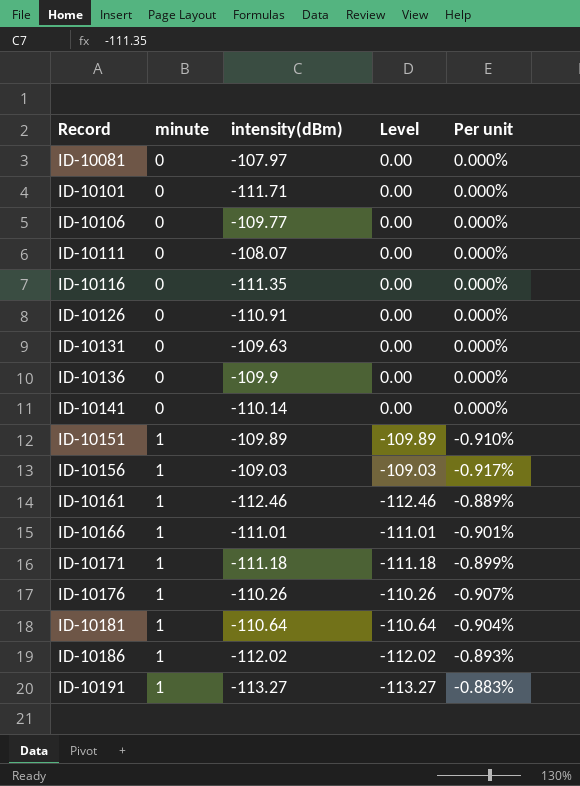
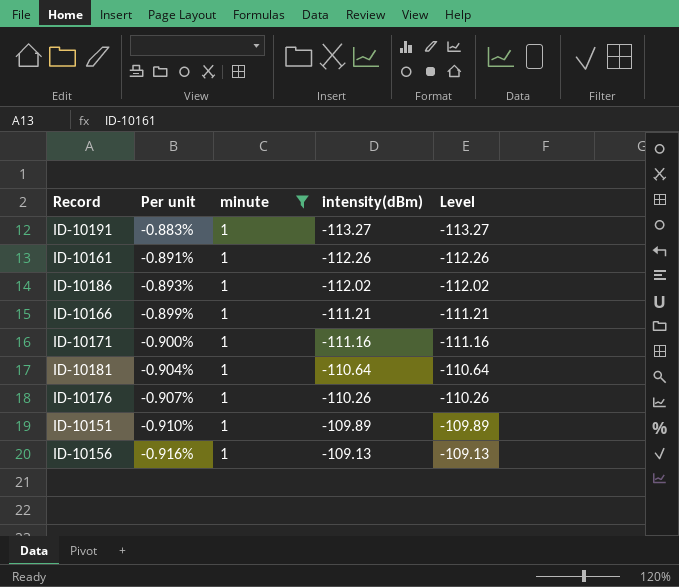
filter: none -> minute = 1
row order: Record ascending -> Per unit descending
column Per unit | position: 5 -> 2
ID-10161 | Per unit: -0.889% -> -0.891%
ID-10161 | intensity(dBm): -112.46 -> -112.26
ID-10161 | Level: -112.46 -> -112.26
ID-10166 | Per unit: -0.901% -> -0.899%
ID-10166 | intensity(dBm): -111.01 -> -111.21
ID-10166 | Level: -111.01 -> -111.21
ID-10171 | Per unit: -0.899% -> -0.900%
ID-10171 | intensity(dBm): -111.18 -> -111.16
ID-10171 | Level: -111.18 -> -111.16
ID-10156 | Per unit: -0.917% -> -0.916%
ID-10156 | intensity(dBm): -109.03 -> -109.13
ID-10156 | Level: -109.03 -> -109.13

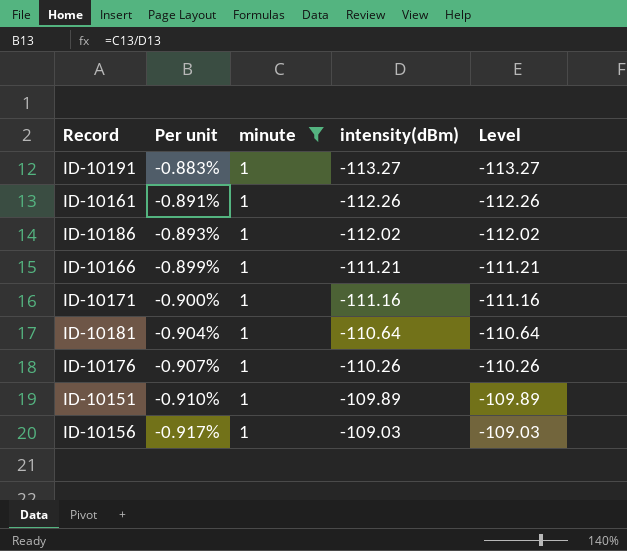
ID-10156 | Per unit: -0.916% -> -0.917%
ID-10156 | intensity(dBm): -109.13 -> -109.03
ID-10156 | Level: -109.13 -> -109.03

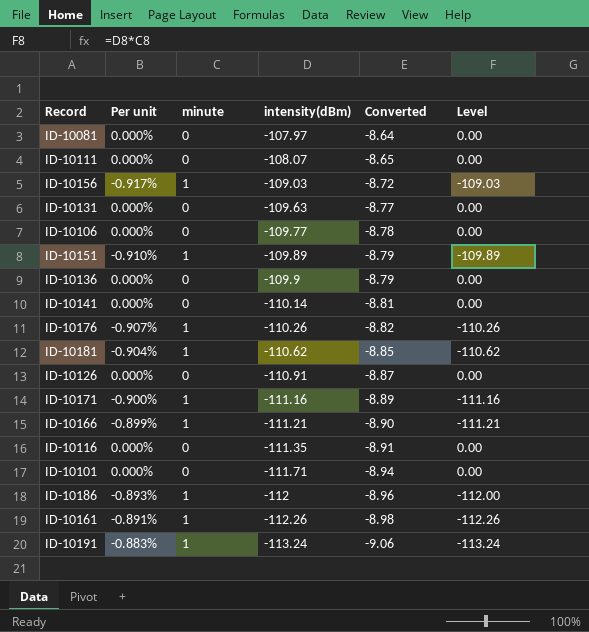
filter: minute = 1 -> none
row order: Per unit descending -> intensity(dBm) descending
column Converted | formula: none -> [intensity(dBm)] * 0.08
ID-10181 | intensity(dBm): -110.64 -> -110.62
ID-10181 | Level: -110.64 -> -110.62
ID-10186 | intensity(dBm): -112.02 -> -112
ID-10186 | Level: -112.02 -> -112.00
ID-10191 | intensity(dBm): -113.27 -> -113.24
ID-10191 | Level: -113.27 -> -113.24

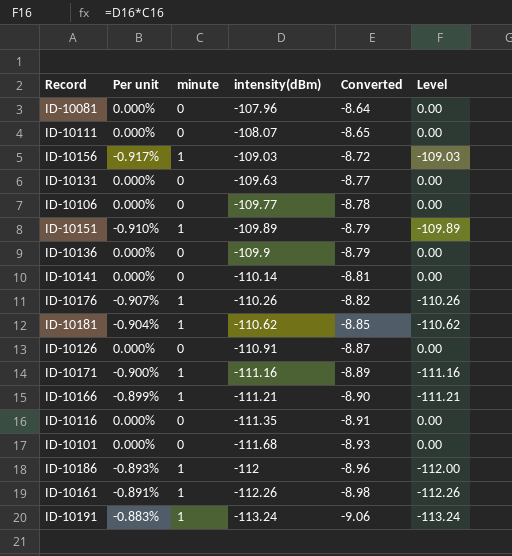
ID-10081 | intensity(dBm): -107.97 -> -107.96
ID-10101 | intensity(dBm): -111.71 -> -111.68
ID-10101 | Converted: -8.94 -> -8.93

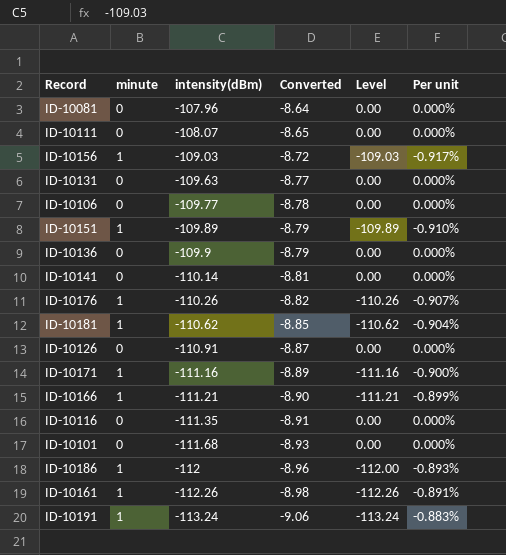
column Per unit | position: 2 -> 6

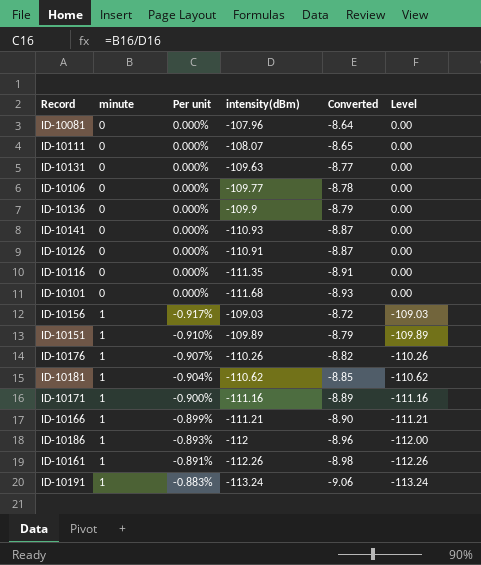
row order: intensity(dBm) descending -> minute ascending
column Per unit | position: 6 -> 3
ID-10141 | intensity(dBm): -110.14 -> -110.93
ID-10141 | Converted: -8.81 -> -8.87

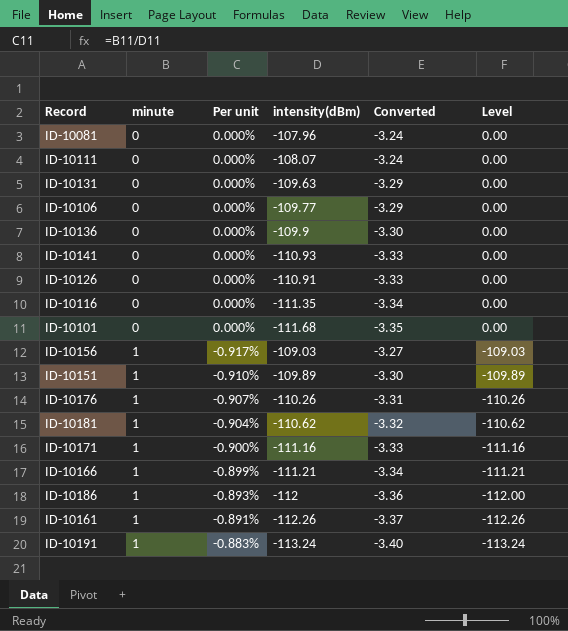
column Converted | formula: [intensity(dBm)] * 0.08 -> [intensity(dBm)] * 0.03

